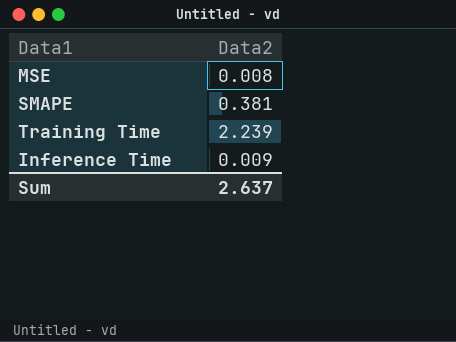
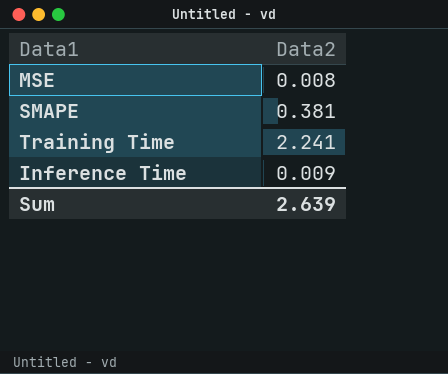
Training Time | Data2: 2.239 -> 2.241
Sum | Data2: 2.637 -> 2.639

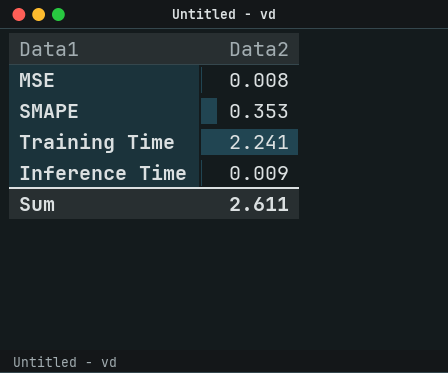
SMAPE | Data2: 0.381 -> 0.353
Sum | Data2: 2.639 -> 2.611

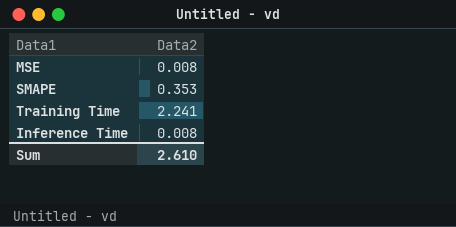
Inference Time | Data2: 0.009 -> 0.008
Sum | Data2: 2.611 -> 2.610

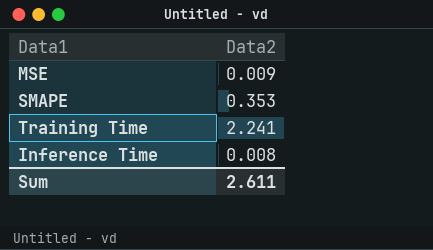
MSE | Data2: 0.008 -> 0.009
Sum | Data2: 2.610 -> 2.611

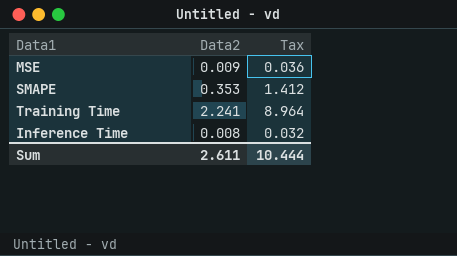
column Tax | formula: none -> [Data2] * 4

